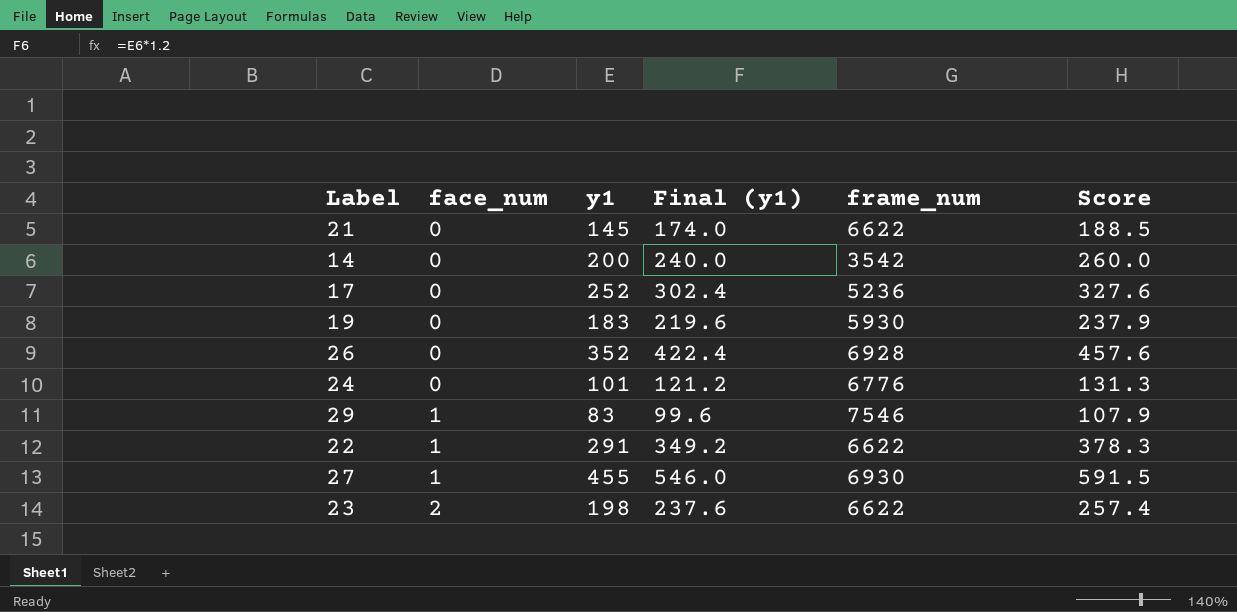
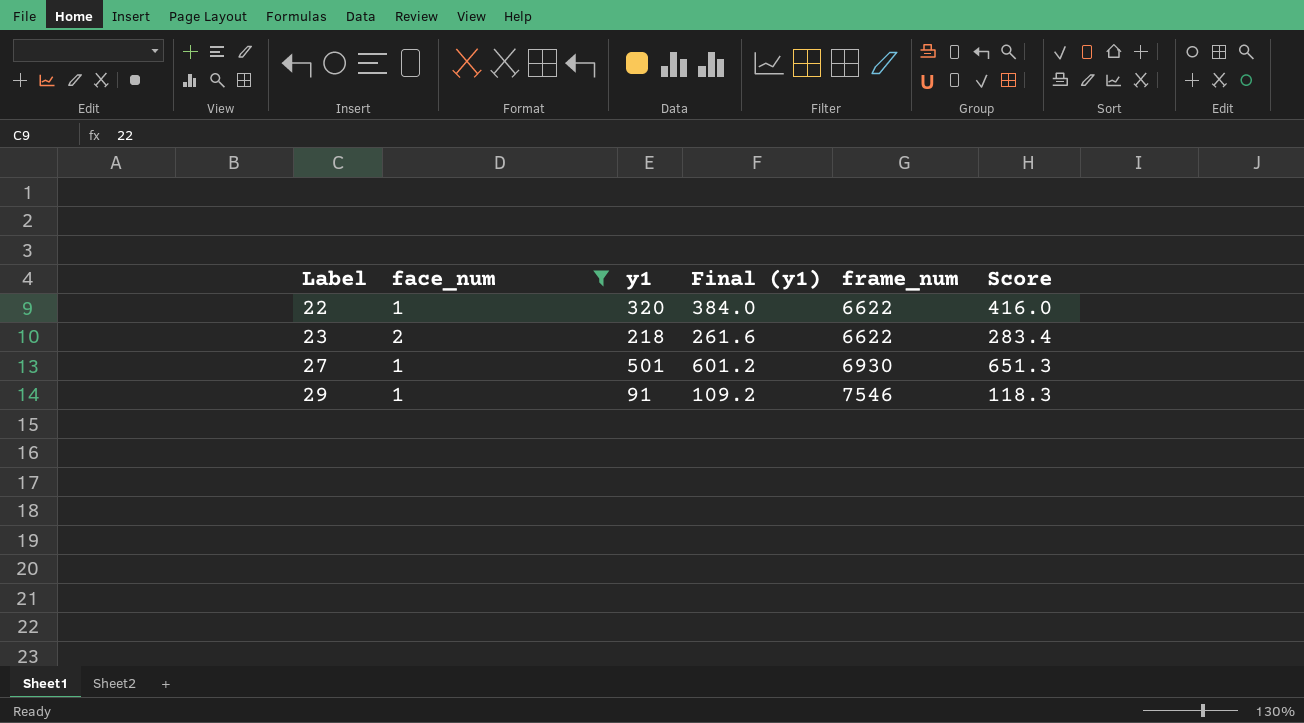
filter: none -> face_num != 0
row order: face_num ascending -> Label ascending
22 | y1: 291 -> 320
22 | Final (y1): 349.2 -> 384.0
22 | Score: 378.3 -> 416.0
23 | y1: 198 -> 218
23 | Final (y1): 237.6 -> 261.6
23 | Score: 257.4 -> 283.4
27 | y1: 455 -> 501
27 | Final (y1): 546.0 -> 601.2
27 | Score: 591.5 -> 651.3
29 | y1: 83 -> 91
29 | Final (y1): 99.6 -> 109.2
29 | Score: 107.9 -> 118.3

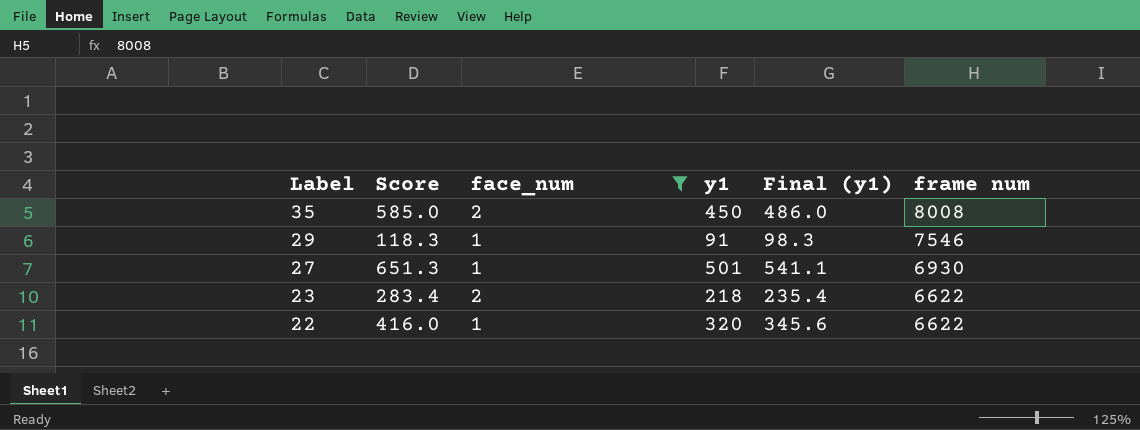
row order: Label ascending -> Label descending
column Score | position: 6 -> 2
column Final (y1) | formula: [y1] * 1.2 -> [y1] * 1.08
column name: frame_num -> frame num
row 35: none -> 585.0 | 2 | 450 | 486.0 | 8008

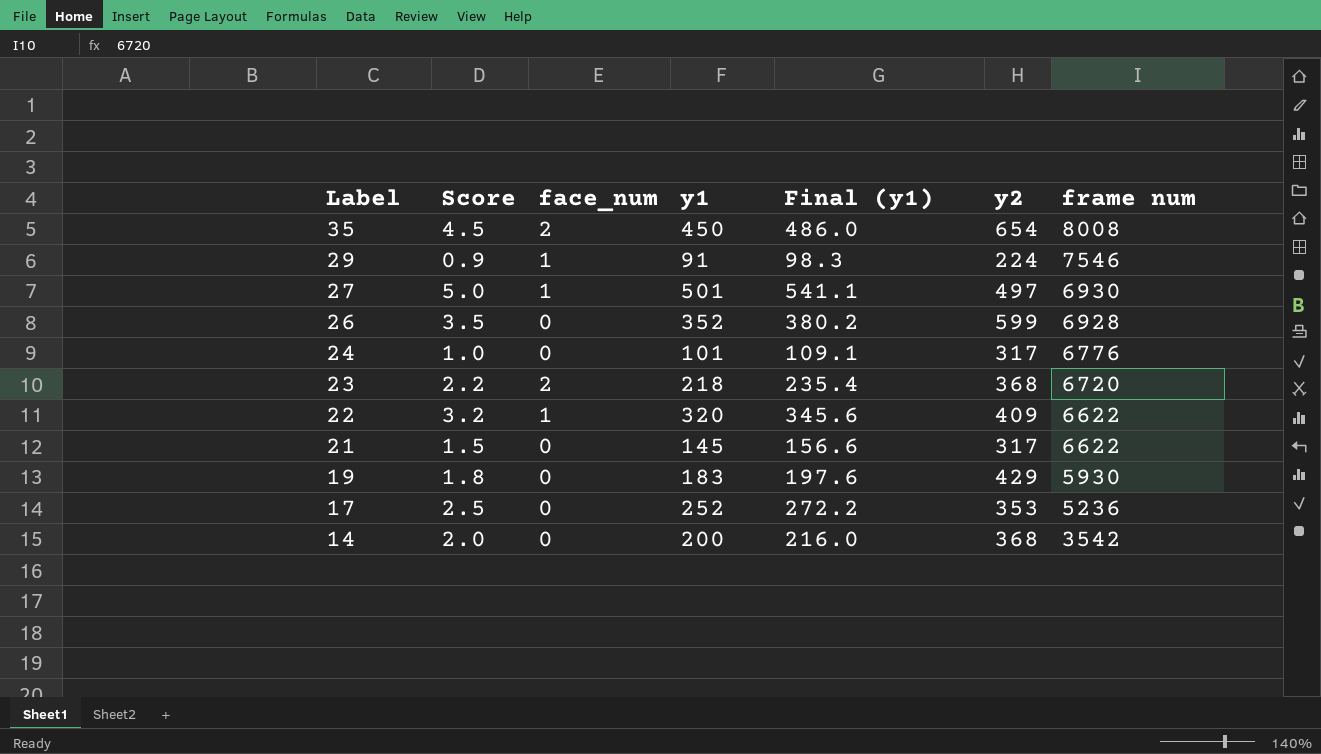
filter: face_num != 0 -> none
column Score | formula: [y1] * 1.3 -> [y1] * 0.01
column y2 | position: none -> 6
23 | frame num: 6622 -> 6720

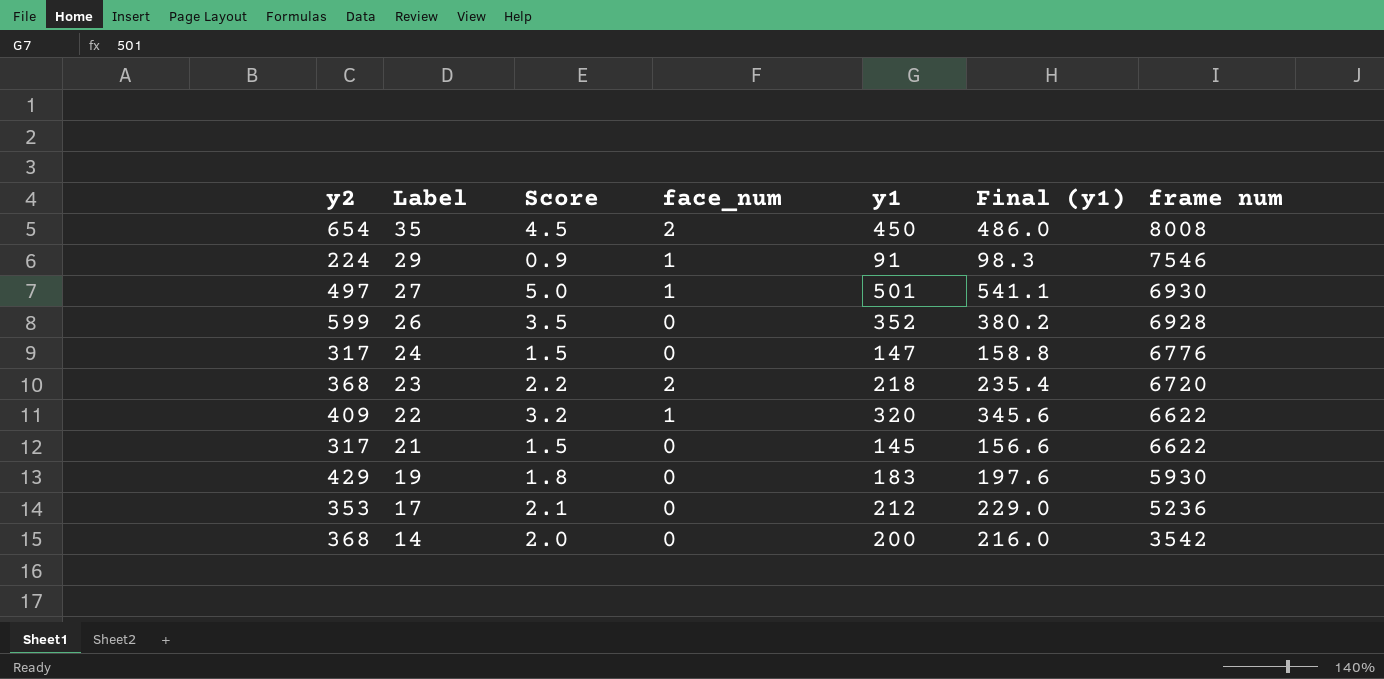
column y2 | position: 6 -> 1
24 | Score: 1.0 -> 1.5
24 | y1: 101 -> 147
24 | Final (y1): 109.1 -> 158.8
17 | Score: 2.5 -> 2.1
17 | y1: 252 -> 212
17 | Final (y1): 272.2 -> 229.0

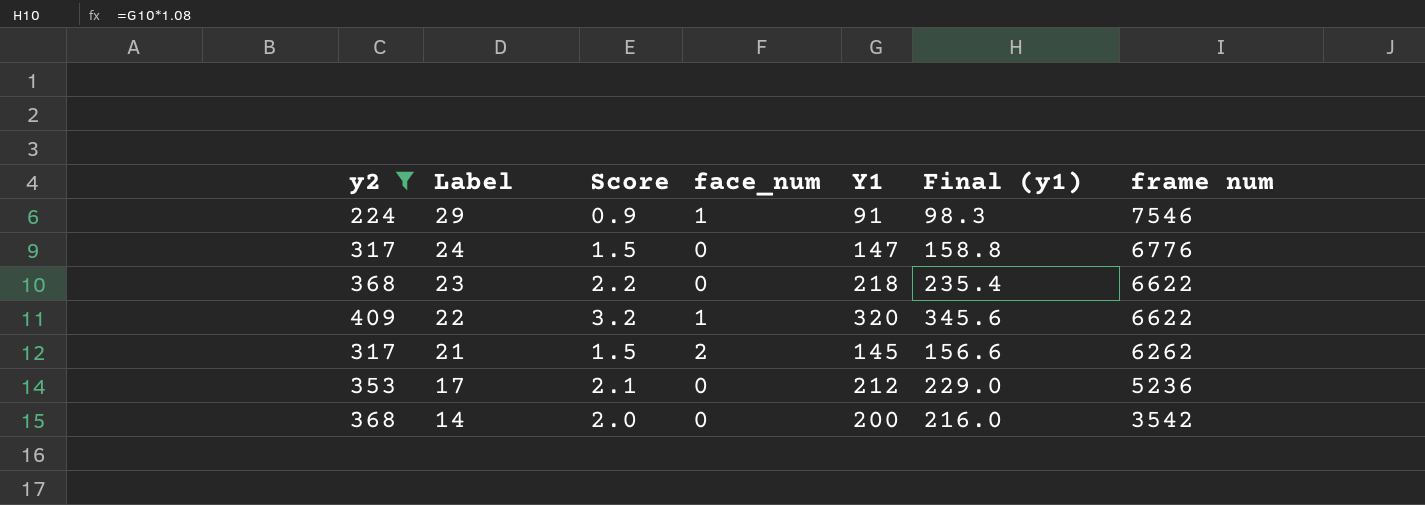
filter: none -> y2 <= 409
column name: y1 -> Y1
23 | face_num: 2 -> 0
23 | frame num: 6720 -> 6622
21 | face_num: 0 -> 2
21 | frame num: 6622 -> 6262

